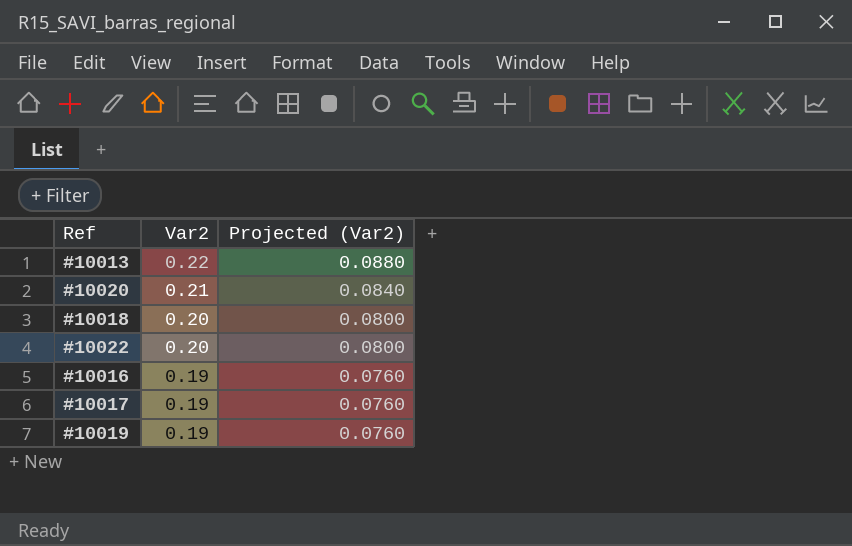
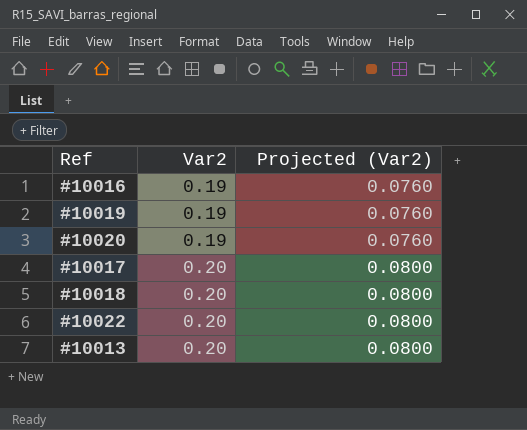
row order: Var2 descending -> Var2 ascending
#10020 | Var2: 0.21 -> 0.19
#10020 | Projected (Var2): 0.0840 -> 0.0760
#10017 | Var2: 0.19 -> 0.20
#10017 | Projected (Var2): 0.0760 -> 0.0800
#10013 | Var2: 0.22 -> 0.20
#10013 | Projected (Var2): 0.0880 -> 0.0800

